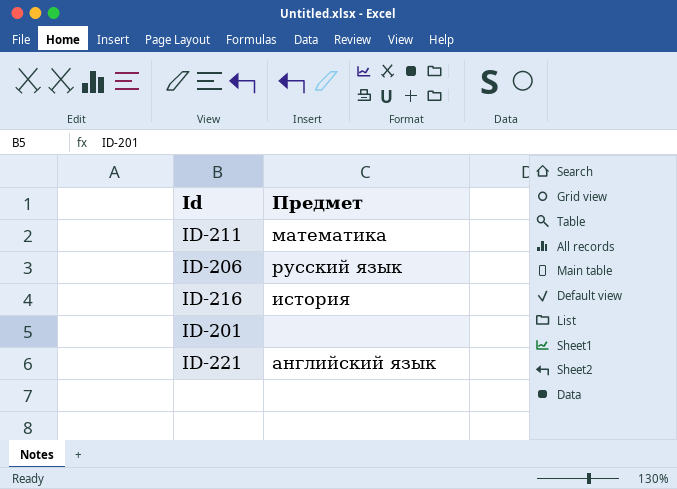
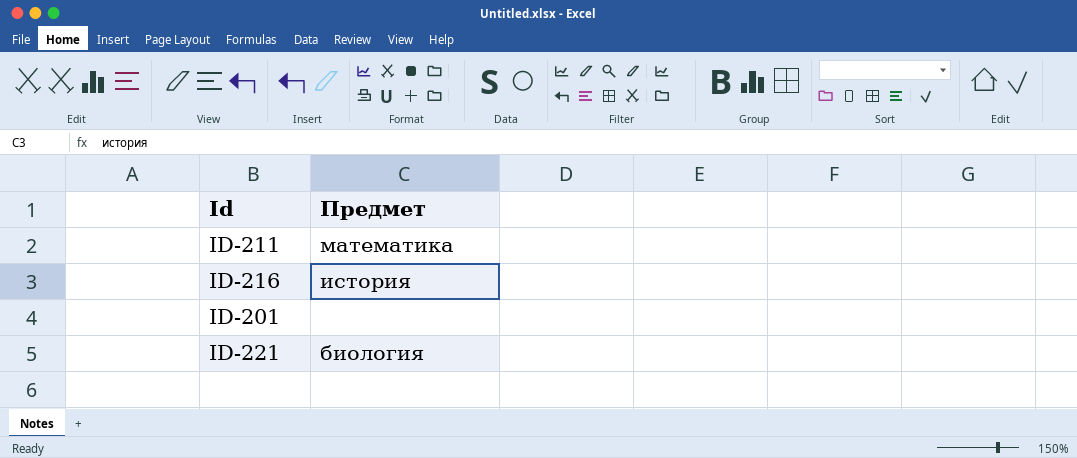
row ID-206: русский язык -> none
ID-221 | Предмет: английский язык -> биология

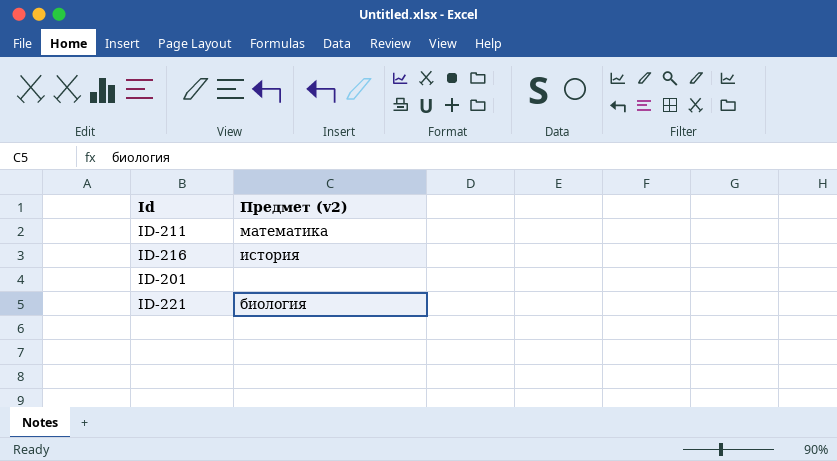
column name: Предмет -> Предмет (v2)

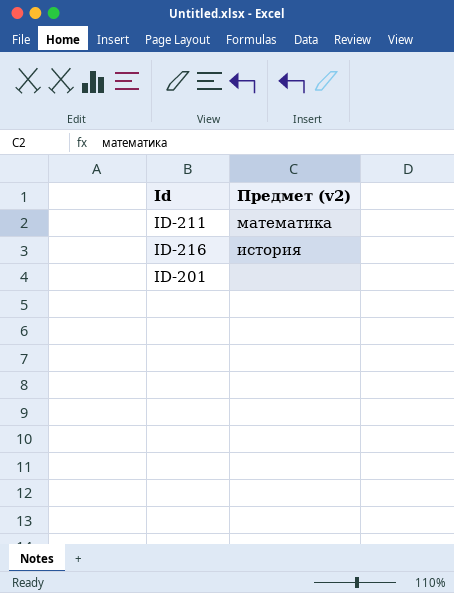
row ID-221: биология -> none

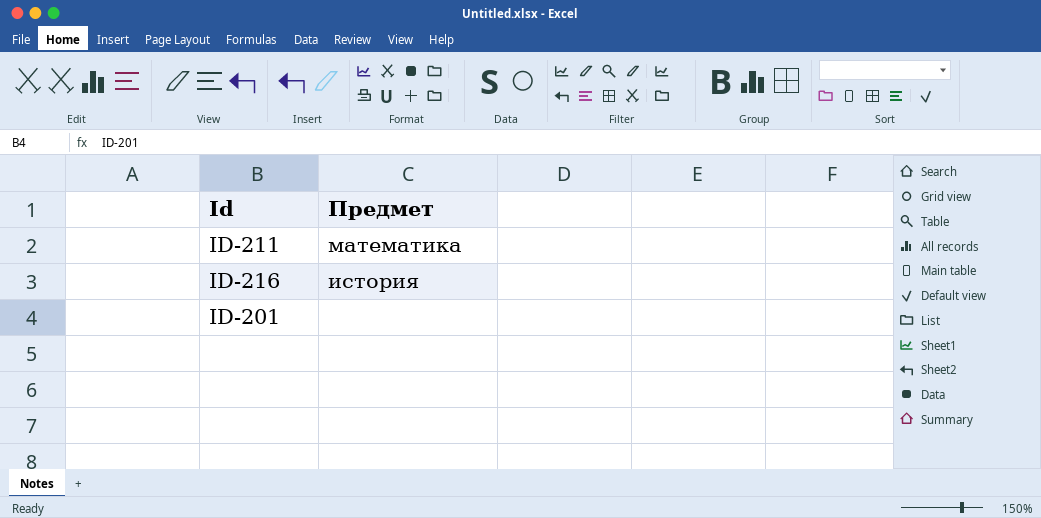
column name: Предмет (v2) -> Предмет

